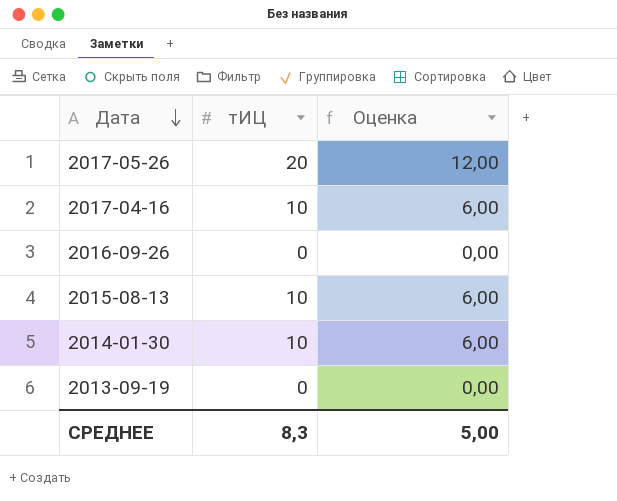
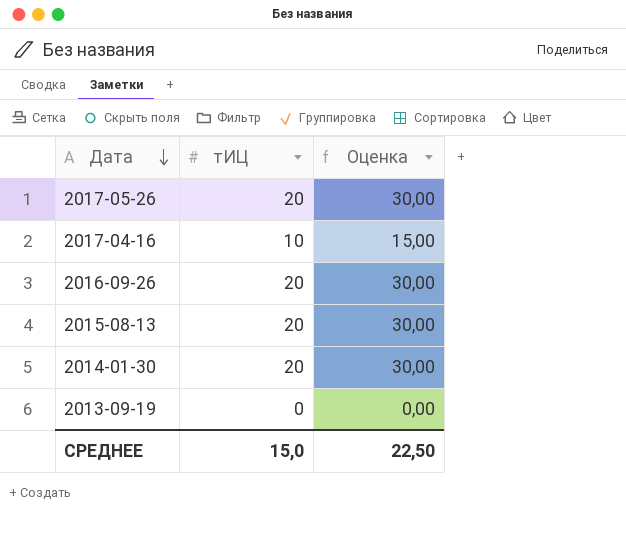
column Оценка | formula: [тИЦ] * 0,6 -> [тИЦ] * 1,5
2016-09-26 | тИЦ: 0 -> 20
2015-08-13 | тИЦ: 10 -> 20
2014-01-30 | тИЦ: 10 -> 20
СРЕДНЕЕ | тИЦ: 8,3 -> 15,0
СРЕДНЕЕ | Оценка: 5,00 -> 22,50

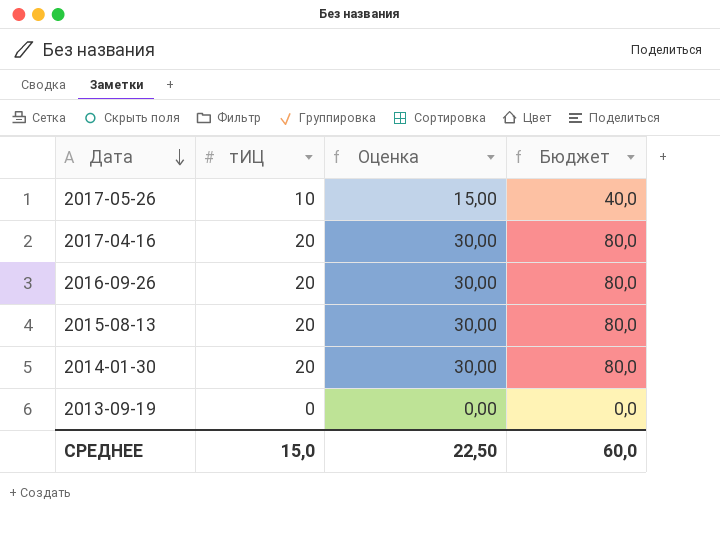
column Бюджет | formula: none -> [тИЦ] * 4
2017-05-26 | тИЦ: 20 -> 10
2017-05-26 | Оценка: 30,00 -> 15,00
2017-04-16 | тИЦ: 10 -> 20
2017-04-16 | Оценка: 15,00 -> 30,00

